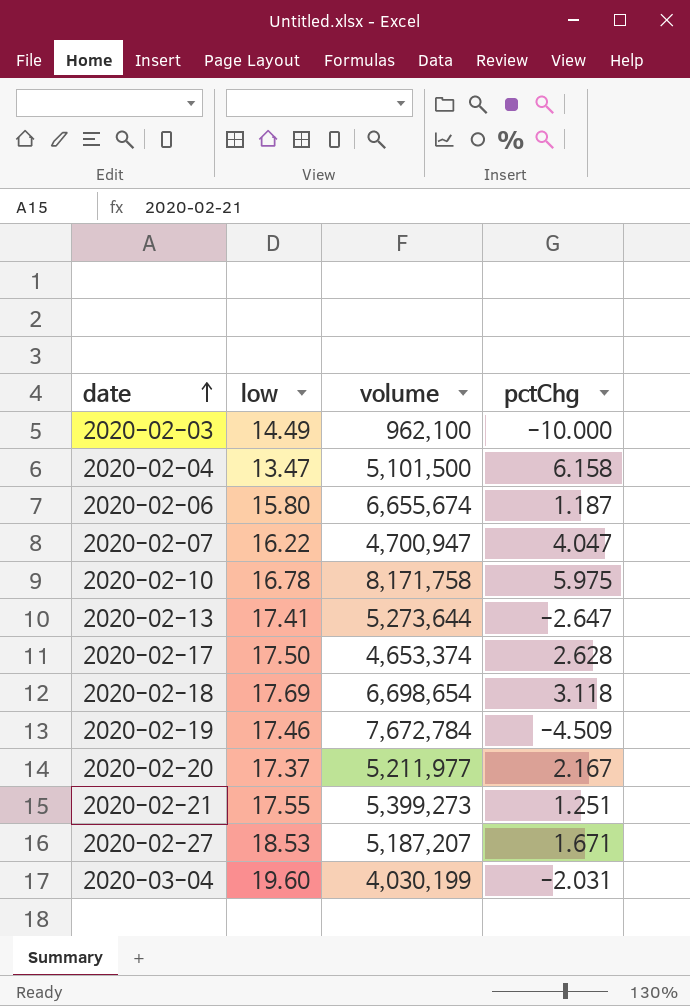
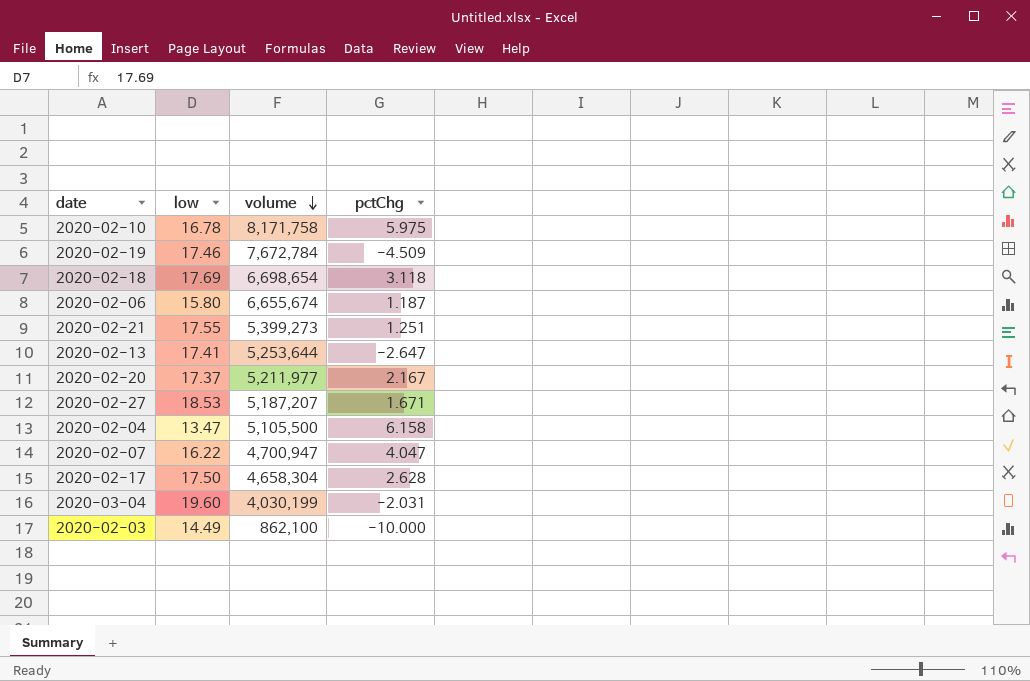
row order: date ascending -> volume descending
2020-02-13 | volume: 5,273,644 -> 5,253,644
2020-02-04 | volume: 5,101,500 -> 5,105,500
2020-02-17 | volume: 4,653,374 -> 4,658,304
2020-02-03 | volume: 962,100 -> 862,100

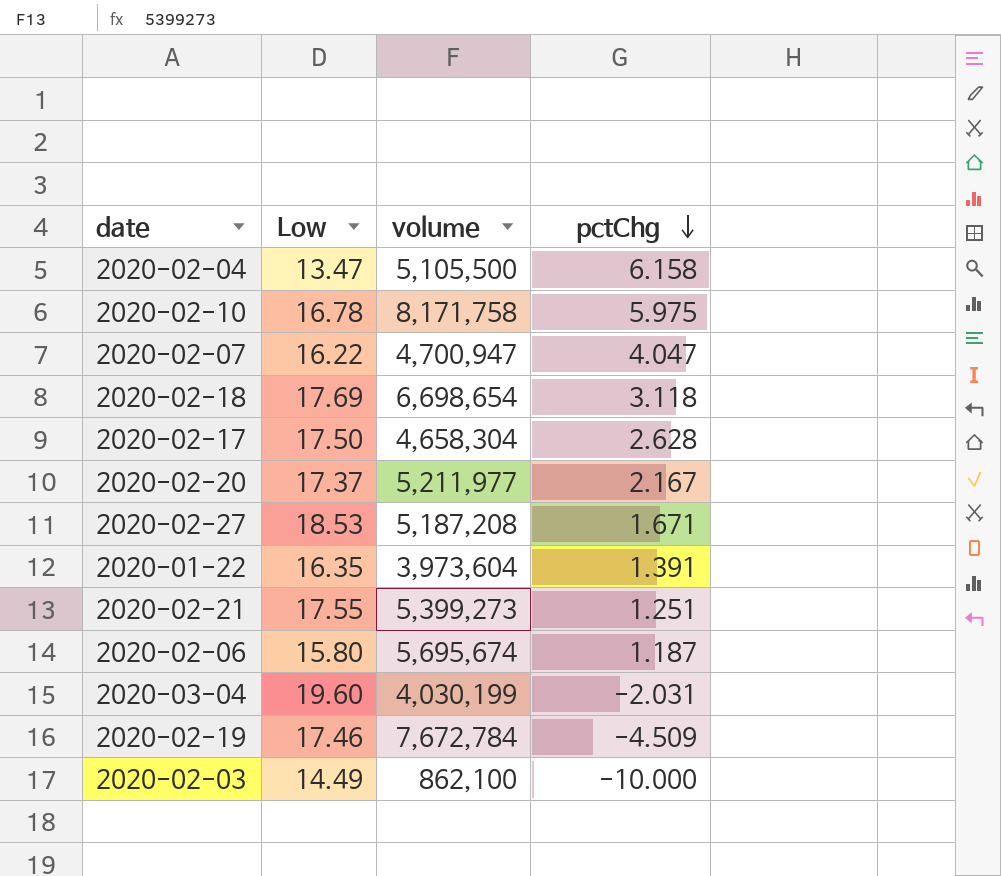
row order: volume descending -> pctChg descending
column name: low -> Low
row 2020-02-13: 17.41 | 5,253,644 | -2.647 -> none
2020-02-27 | volume: 5,187,207 -> 5,187,208
row 2020-01-22: none -> 16.35 | 3,973,604 | 1.391
2020-02-06 | volume: 6,655,674 -> 5,695,674

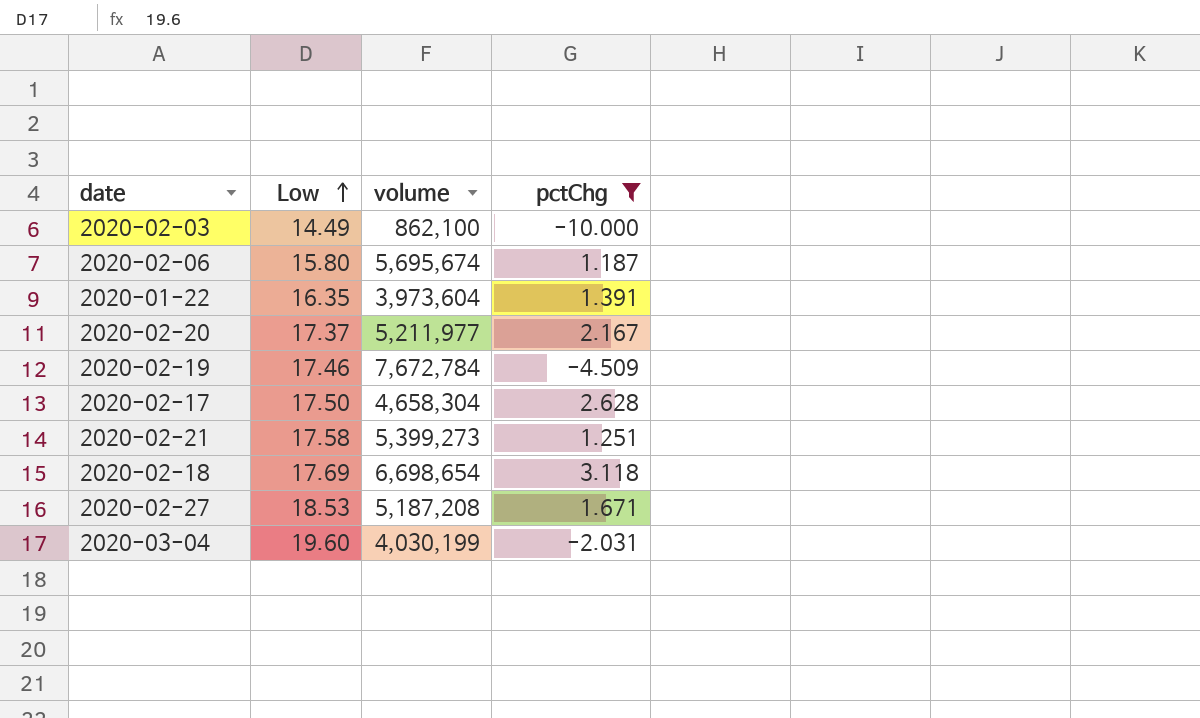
filter: none -> pctChg <= 3.118
row order: pctChg descending -> Low ascending
2020-02-21 | Low: 17.55 -> 17.58

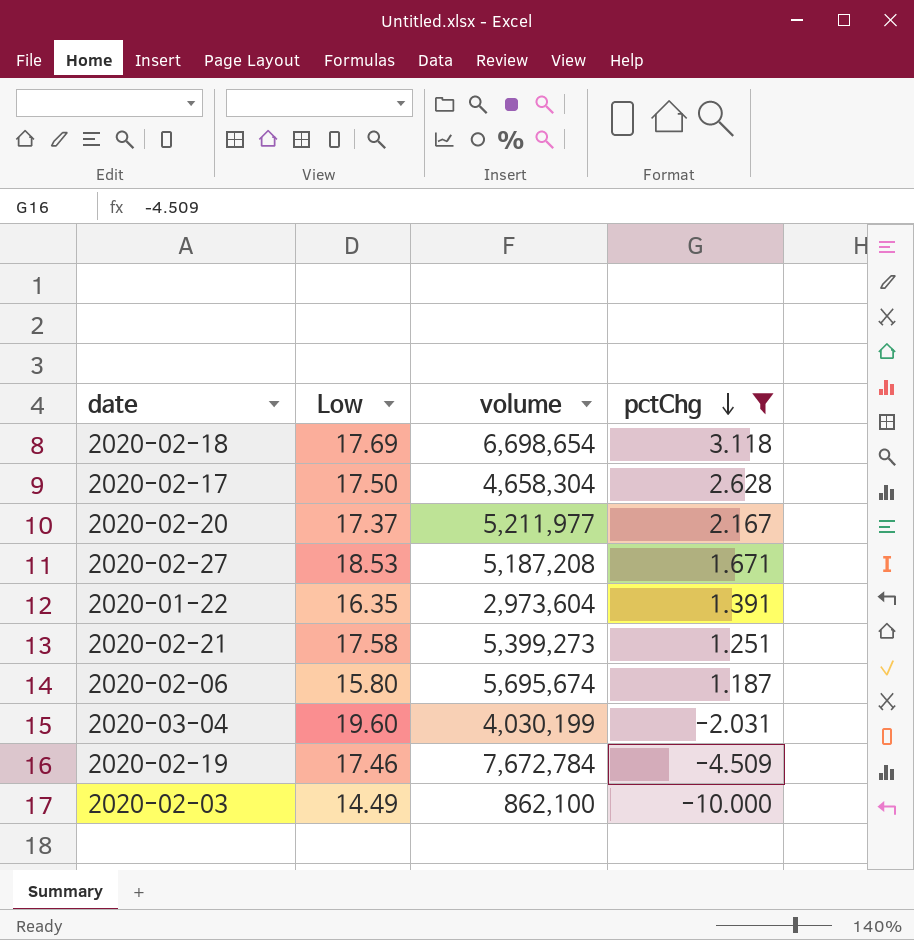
row order: Low ascending -> pctChg descending
2020-01-22 | volume: 3,973,604 -> 2,973,604

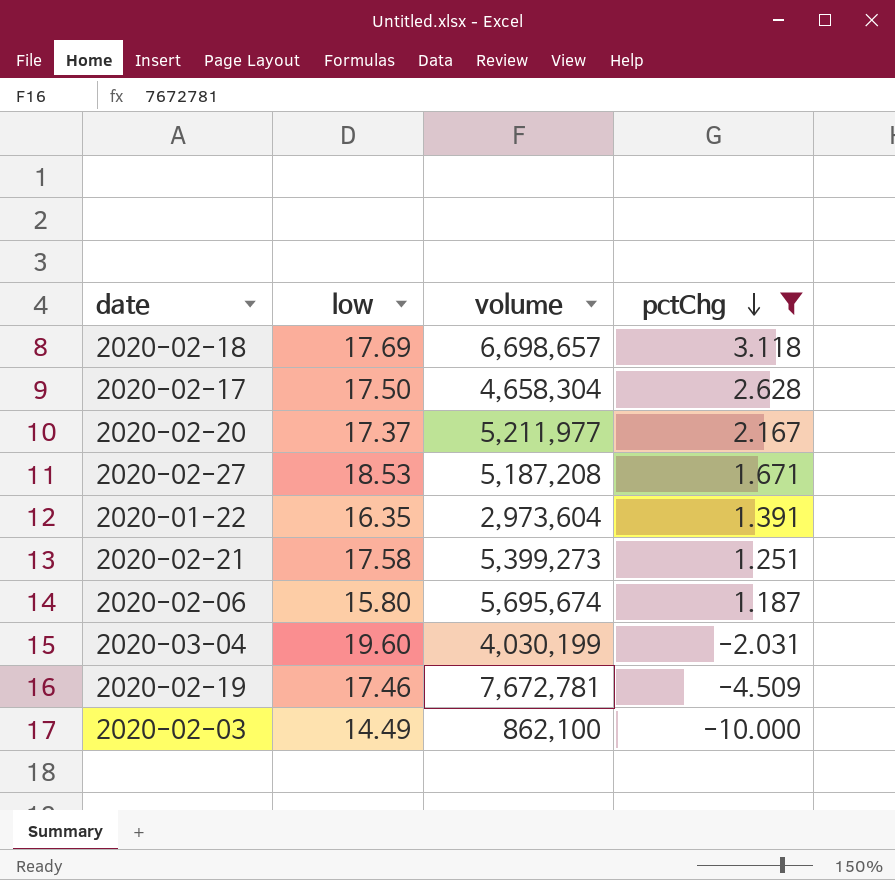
column name: Low -> low
2020-02-18 | volume: 6,698,654 -> 6,698,657
2020-02-19 | volume: 7,672,784 -> 7,672,781

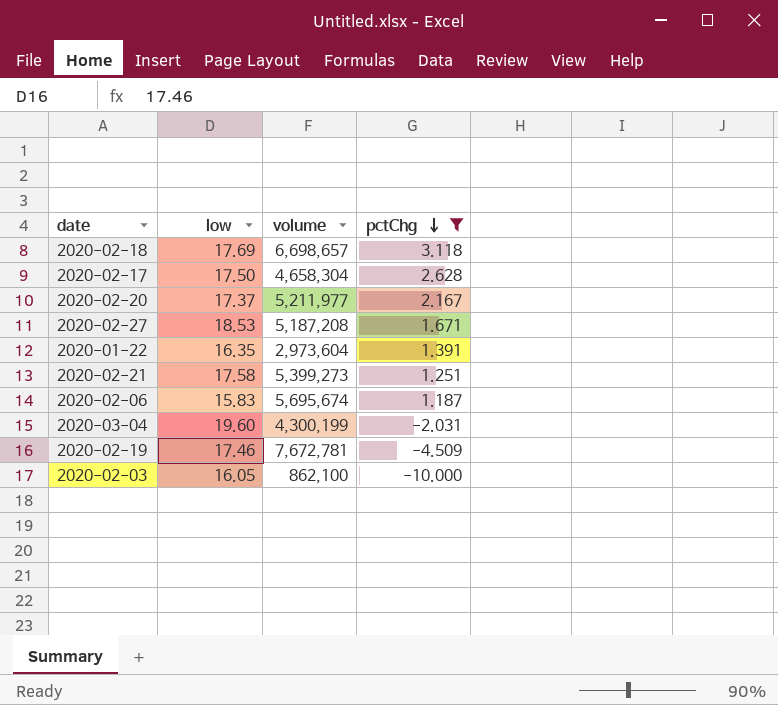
2020-02-06 | low: 15.80 -> 15.83
2020-03-04 | volume: 4,030,199 -> 4,300,199
2020-02-03 | low: 14.49 -> 16.05

